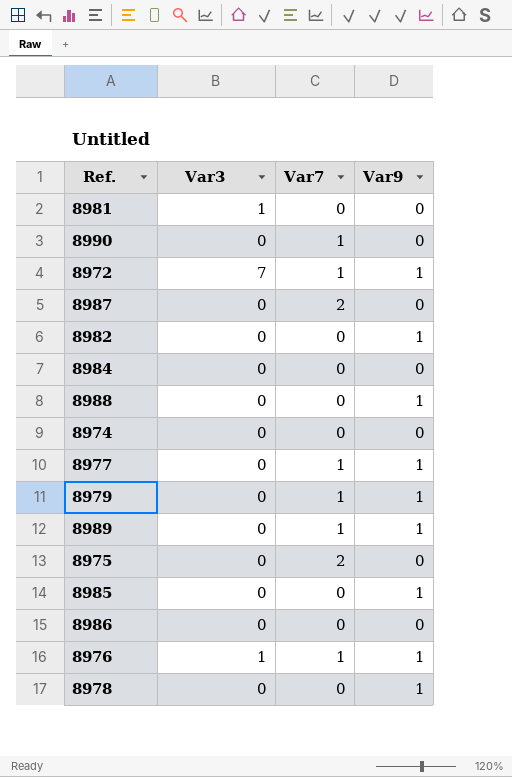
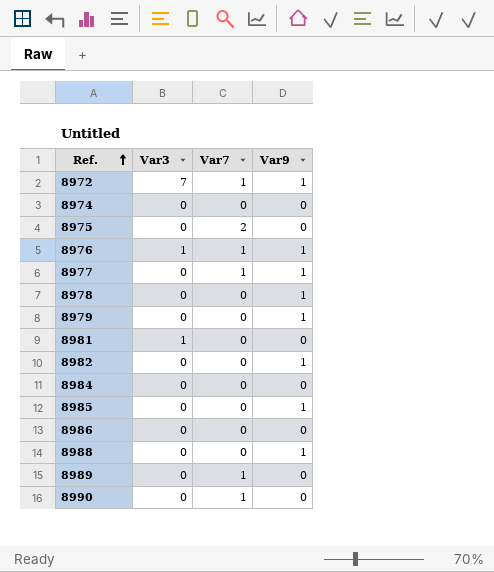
row order: none -> Ref. ascending
row 8987: 0 | 2 | 0 -> none
8979 | Var7: 1 -> 0
8989 | Var9: 1 -> 0

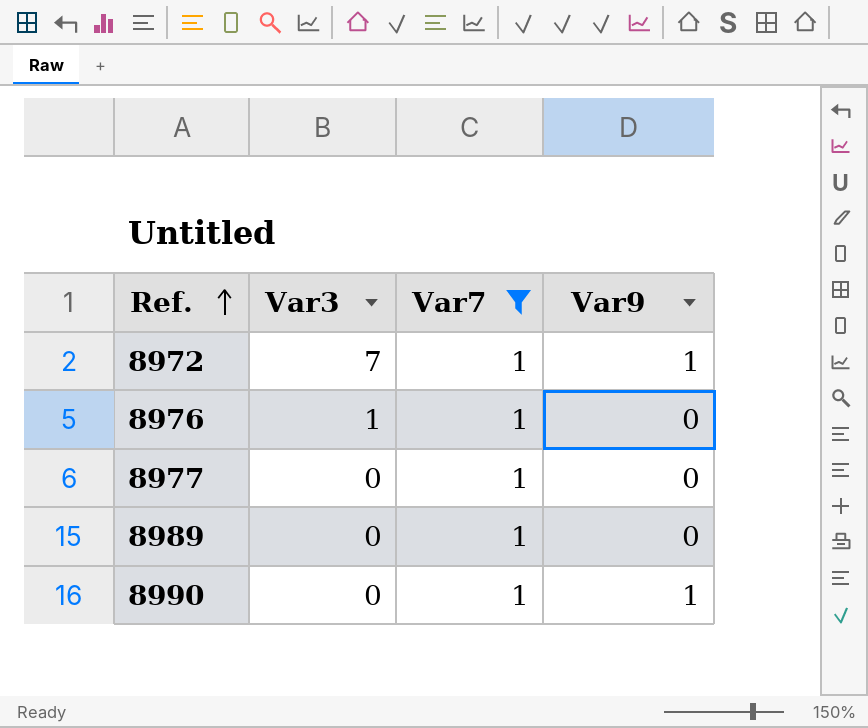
filter: none -> Var7 = 1
8976 | Var9: 1 -> 0
8977 | Var9: 1 -> 0
8990 | Var9: 0 -> 1

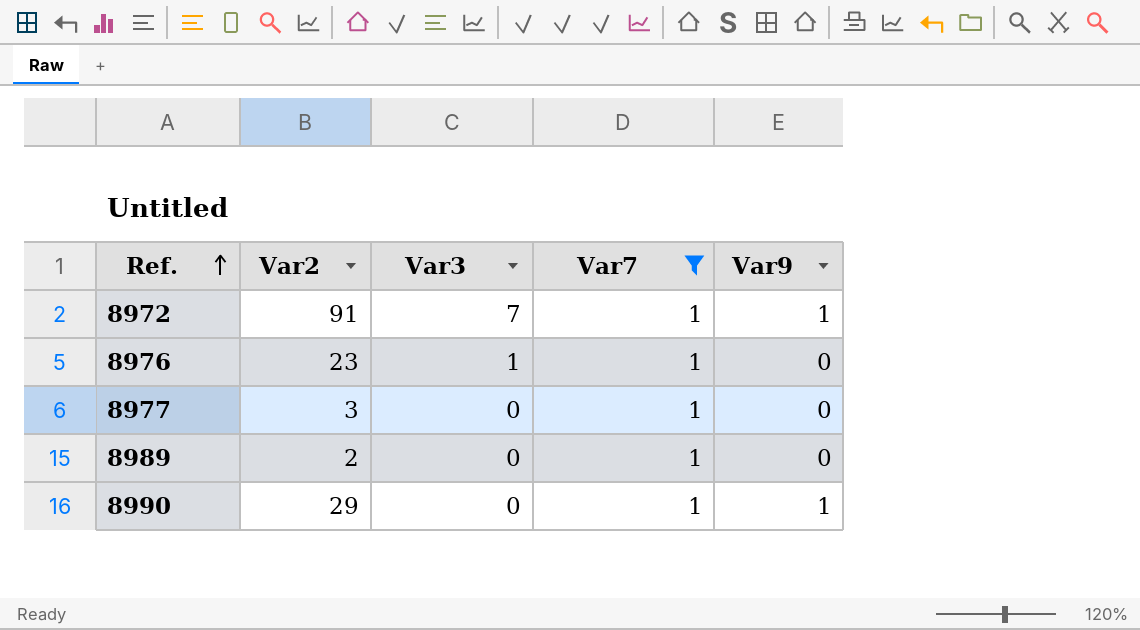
column Var2 | position: none -> 2

